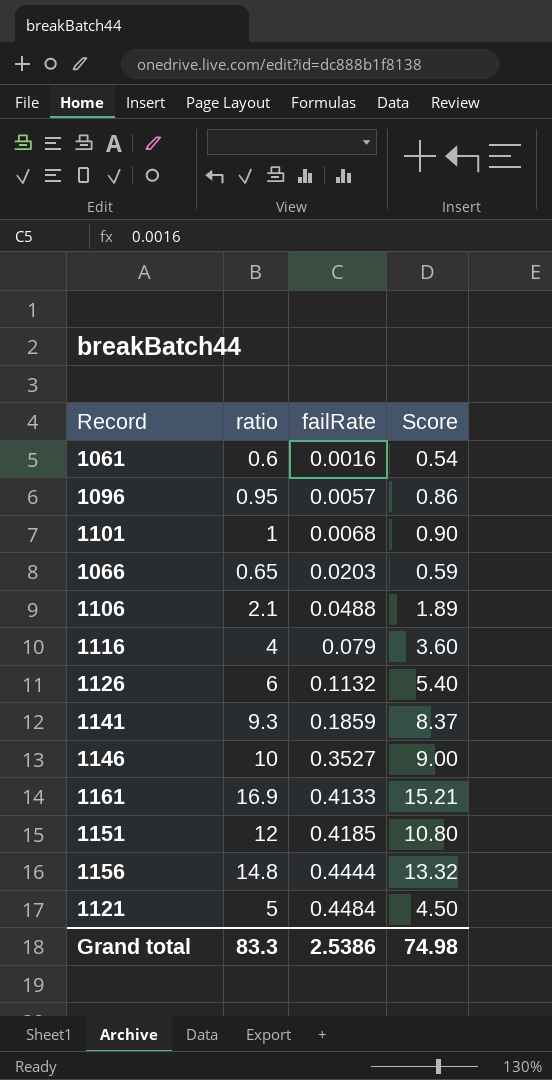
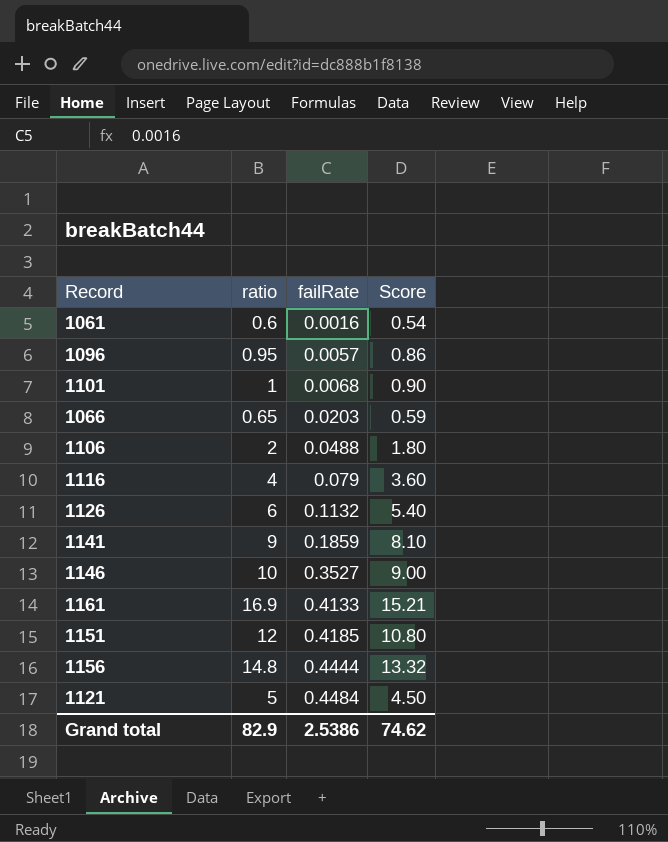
1106 | ratio: 2.1 -> 2
1106 | Score: 1.89 -> 1.80
1141 | ratio: 9.3 -> 9
1141 | Score: 8.37 -> 8.10
Grand total | ratio: 83.3 -> 82.9
Grand total | Score: 74.98 -> 74.62

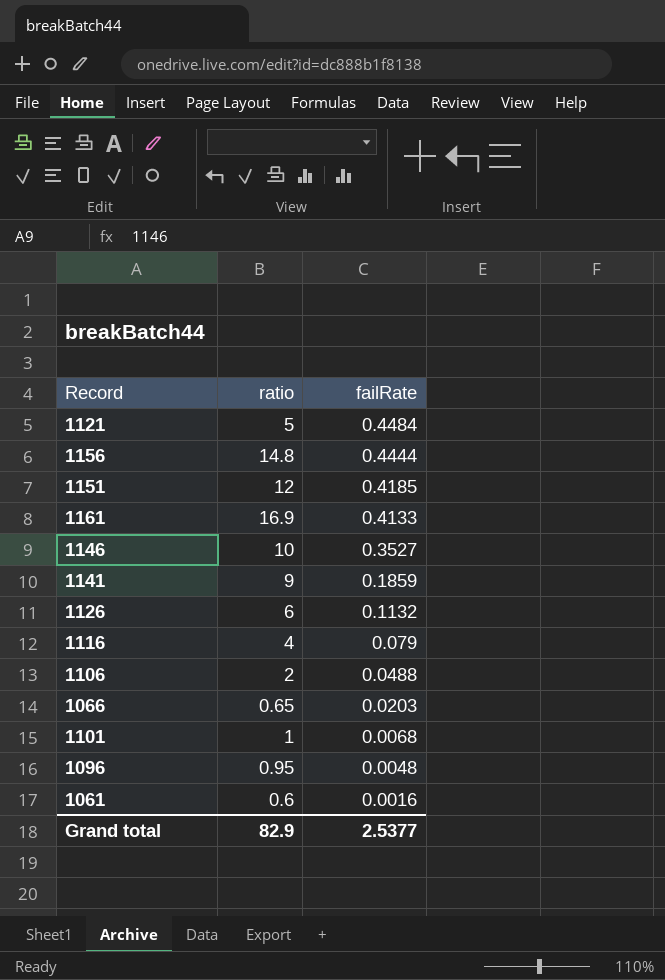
row order: failRate ascending -> failRate descending
column Score | formula: [ratio] * 0.9 -> none
1096 | failRate: 0.0057 -> 0.0048
Grand total | failRate: 2.5386 -> 2.5377

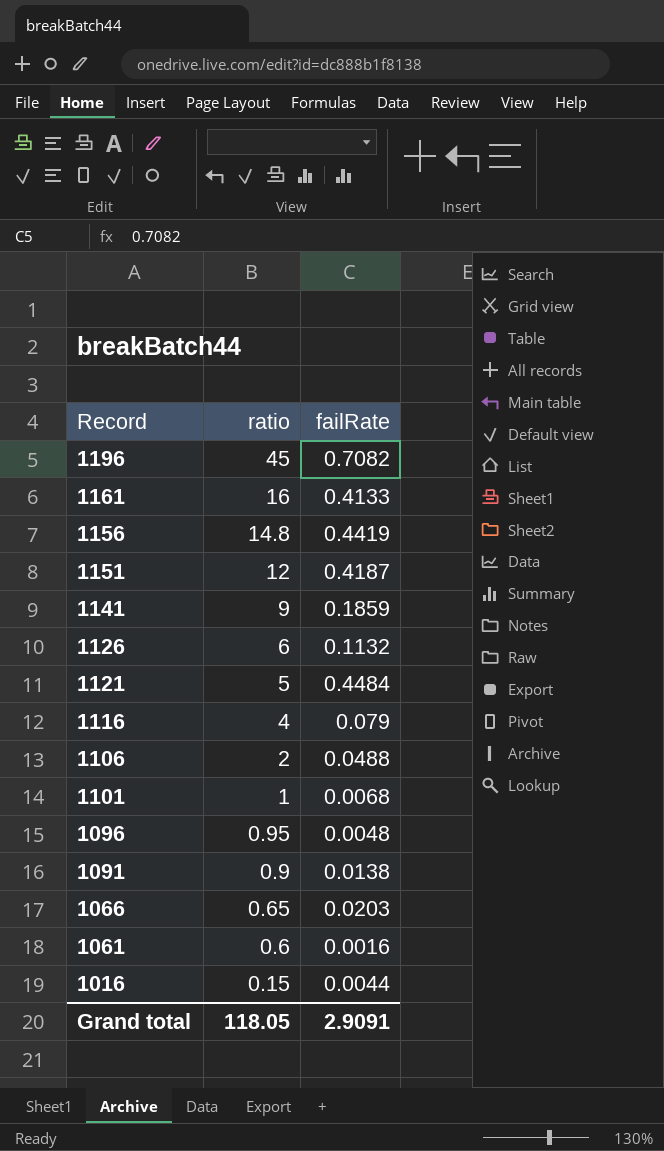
row order: failRate descending -> Record descending
row 1146: 10 | 0.3527 -> none
row 1196: none -> 45 | 0.7082
1161 | ratio: 16.9 -> 16
1156 | failRate: 0.4444 -> 0.4419
1151 | failRate: 0.4185 -> 0.4187
row 1091: none -> 0.9 | 0.0138
row 1016: none -> 0.15 | 0.0044
Grand total | ratio: 82.9 -> 118.05
Grand total | failRate: 2.5377 -> 2.9091

